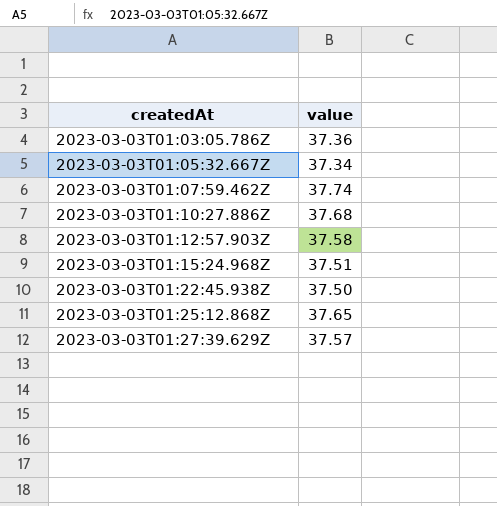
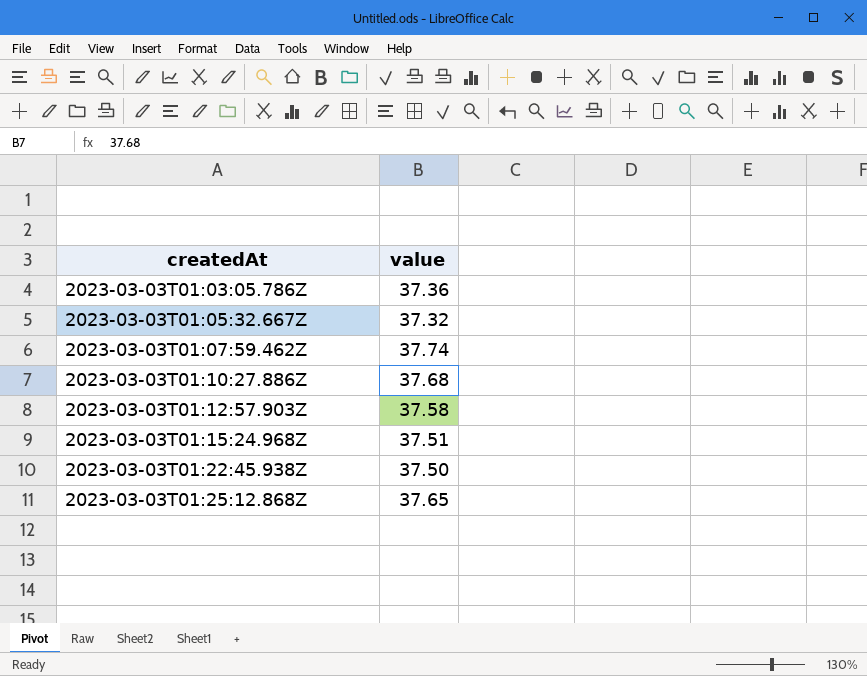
row 2023-03-03T01:27:39.629Z: 37.57 -> none
2023-03-03T01:05:32.667Z | value: 37.34 -> 37.32

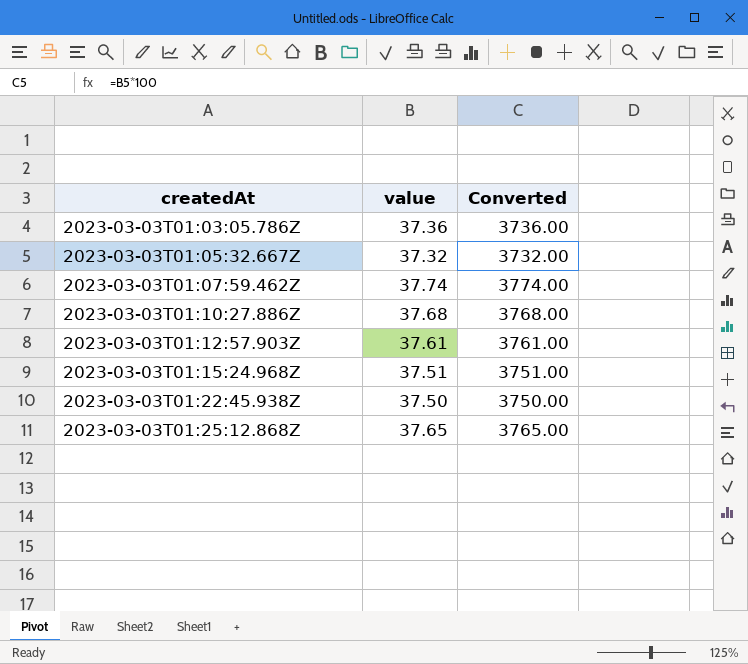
column Converted | formula: none -> [value] * 100
2023-03-03T01:12:57.903Z | value: 37.58 -> 37.61

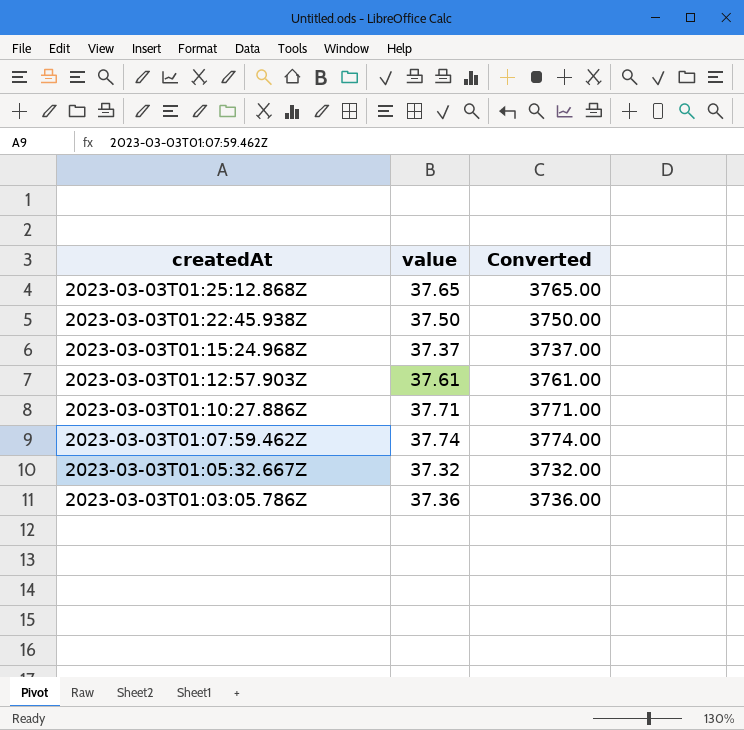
row order: createdAt ascending -> createdAt descending
2023-03-03T01:15:24.968Z | value: 37.51 -> 37.37
2023-03-03T01:15:24.968Z | Converted: 3751.00 -> 3737.00
2023-03-03T01:10:27.886Z | value: 37.68 -> 37.71
2023-03-03T01:10:27.886Z | Converted: 3768.00 -> 3771.00

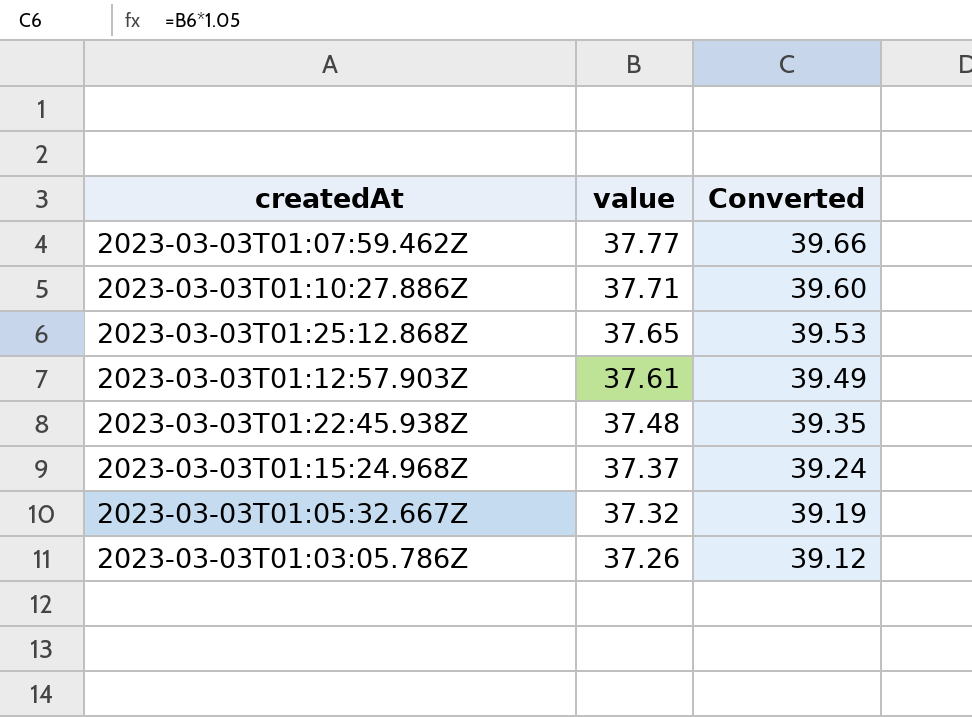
row order: createdAt descending -> value descending
column Converted | formula: [value] * 100 -> [value] * 1.05
2023-03-03T01:07:59.462Z | value: 37.74 -> 37.77
2023-03-03T01:22:45.938Z | value: 37.50 -> 37.48
2023-03-03T01:03:05.786Z | value: 37.36 -> 37.26

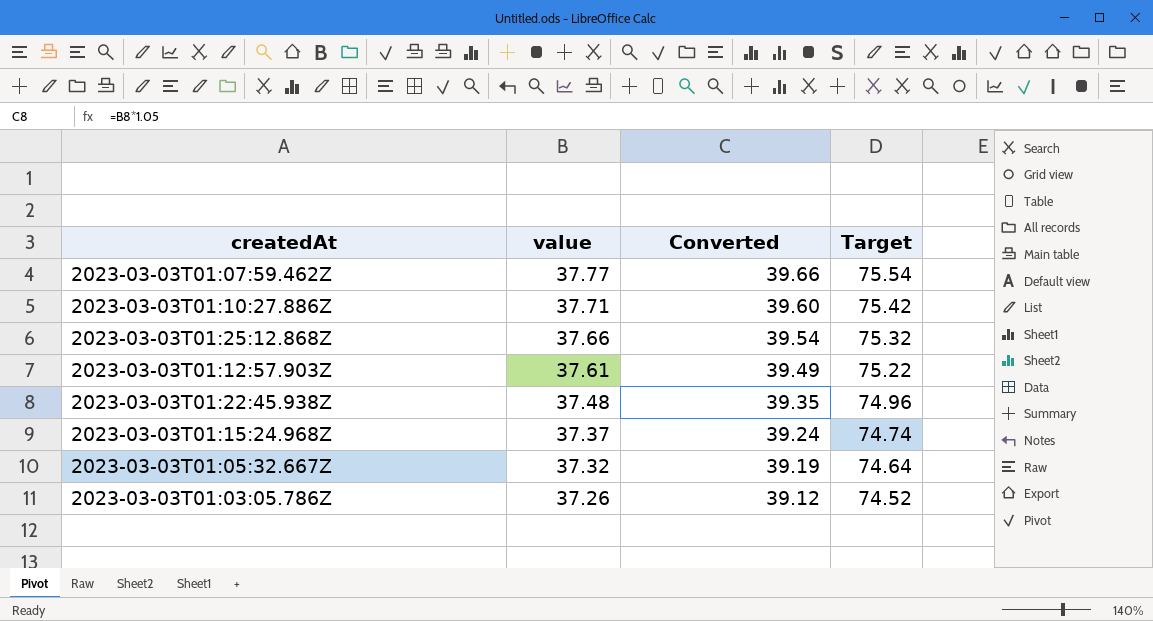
column Target | formula: none -> [value] * 2
2023-03-03T01:25:12.868Z | value: 37.65 -> 37.66
2023-03-03T01:25:12.868Z | Converted: 39.53 -> 39.54

